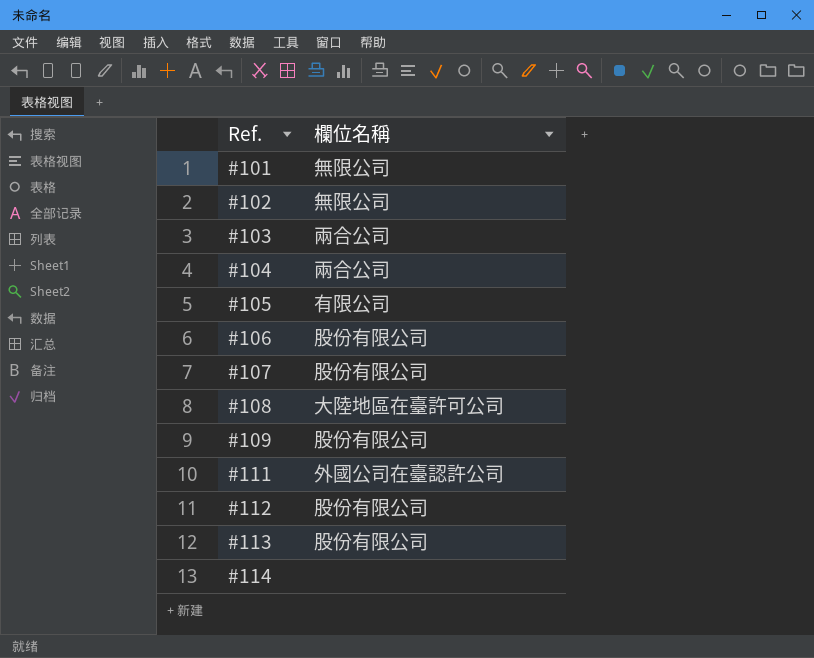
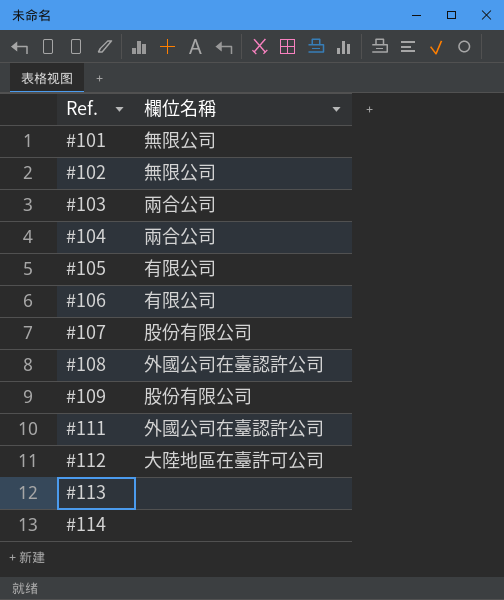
#106 | 欄位名稱: 股份有限公司 -> 有限公司
#108 | 欄位名稱: 大陸地區在臺許可公司 -> 外國公司在臺認許公司
#112 | 欄位名稱: 股份有限公司 -> 大陸地區在臺許可公司
#113 | 欄位名稱: 股份有限公司 -> none

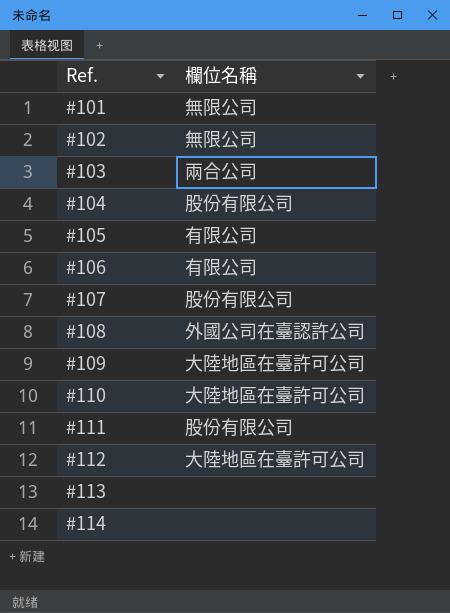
#104 | 欄位名稱: 兩合公司 -> 股份有限公司
#109 | 欄位名稱: 股份有限公司 -> 大陸地區在臺許可公司
row #110: none -> 大陸地區在臺許可公司
#111 | 欄位名稱: 外國公司在臺認許公司 -> 股份有限公司

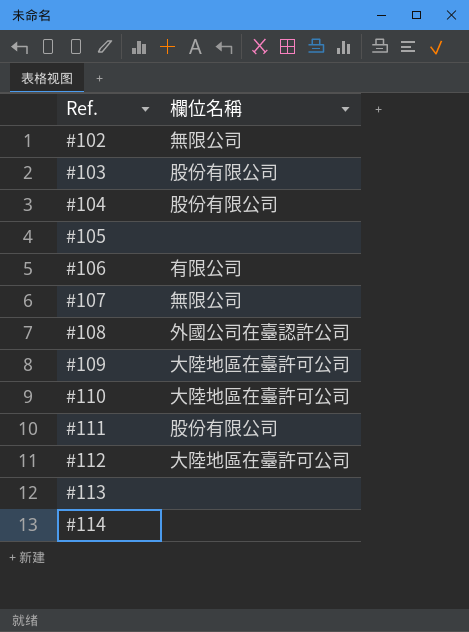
row #101: 無限公司 -> none
#103 | 欄位名稱: 兩合公司 -> 股份有限公司
#105 | 欄位名稱: 有限公司 -> none
#107 | 欄位名稱: 股份有限公司 -> 無限公司

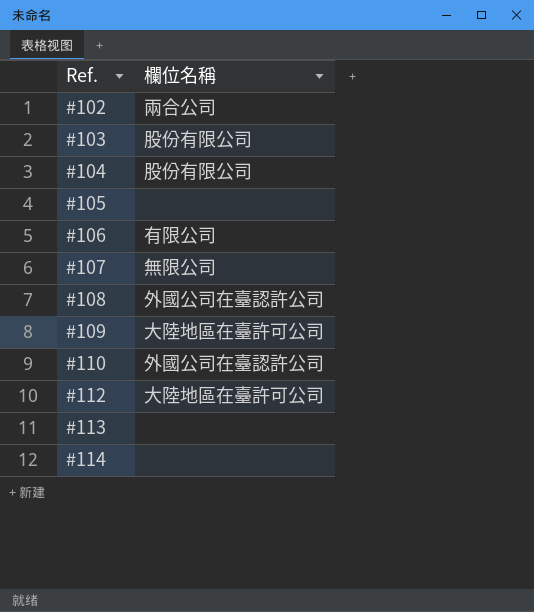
row #111: 股份有限公司 -> none
#102 | 欄位名稱: 無限公司 -> 兩合公司
#110 | 欄位名稱: 大陸地區在臺許可公司 -> 外國公司在臺認許公司

